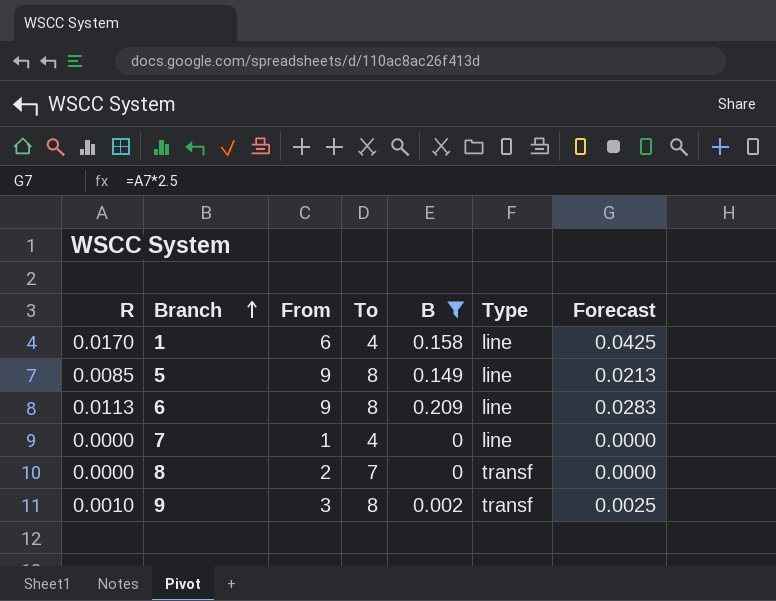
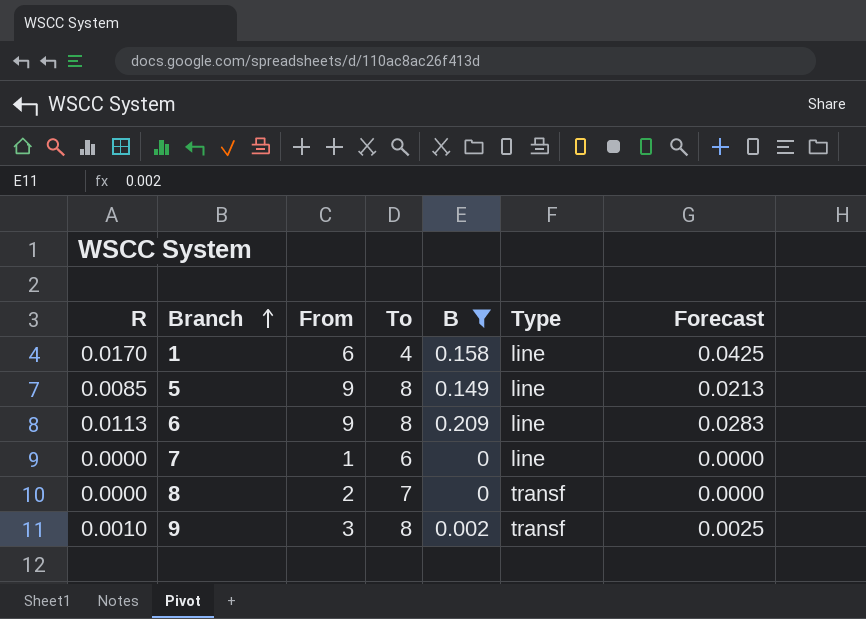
7 | To: 4 -> 6

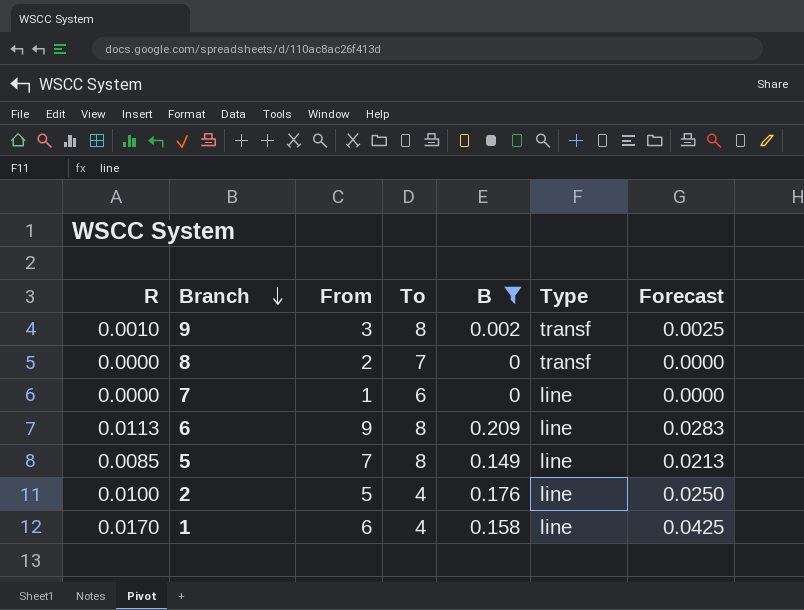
row order: Branch ascending -> Branch descending
5 | From: 9 -> 7
row 2: none -> 0.0100 | 5 | 4 | 0.176 | line | 0.0250

